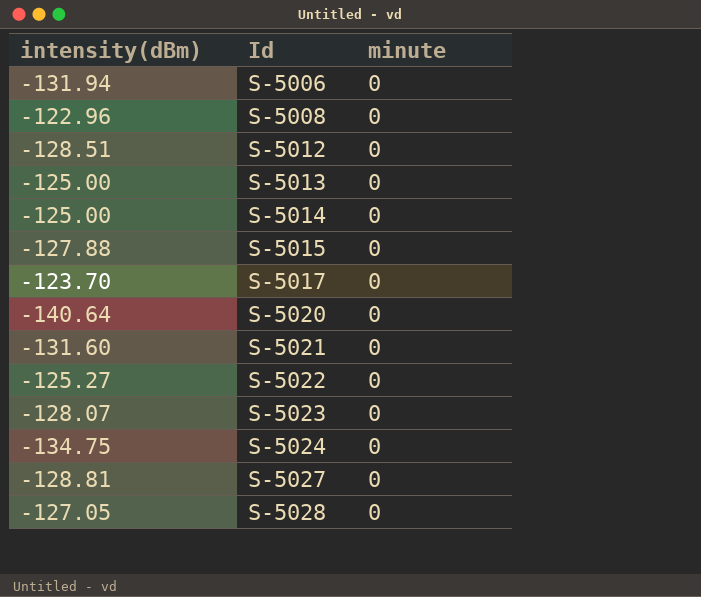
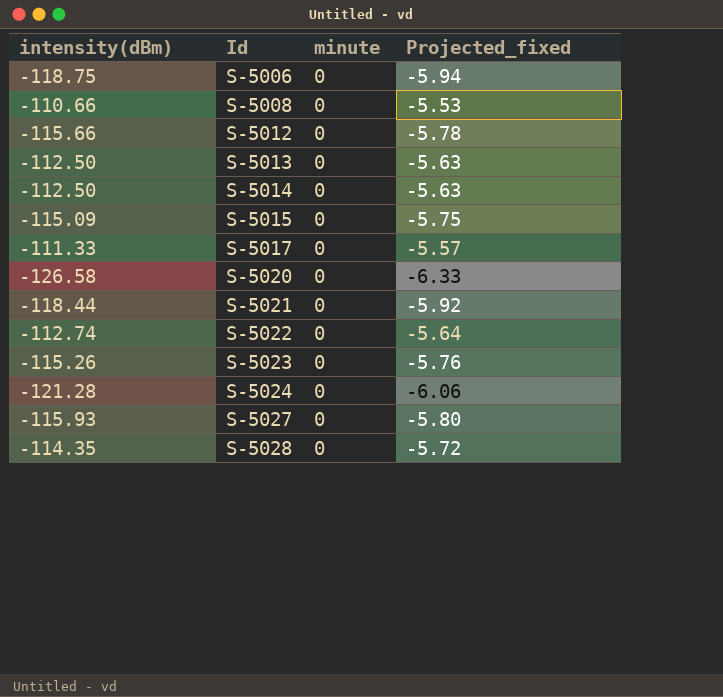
column Projected_fixed | formula: none -> [intensity(dBm)] * 0.05
S-5006 | intensity(dBm): -131.94 -> -118.75
S-5008 | intensity(dBm): -122.96 -> -110.66
S-5012 | intensity(dBm): -128.51 -> -115.66
S-5013 | intensity(dBm): -125.00 -> -112.50
S-5014 | intensity(dBm): -125.00 -> -112.50
S-5015 | intensity(dBm): -127.88 -> -115.09
S-5017 | intensity(dBm): -123.70 -> -111.33
S-5020 | intensity(dBm): -140.64 -> -126.58
S-5021 | intensity(dBm): -131.60 -> -118.44
S-5022 | intensity(dBm): -125.27 -> -112.74
S-5023 | intensity(dBm): -128.07 -> -115.26
S-5024 | intensity(dBm): -134.75 -> -121.28
S-5027 | intensity(dBm): -128.81 -> -115.93
S-5028 | intensity(dBm): -127.05 -> -114.35

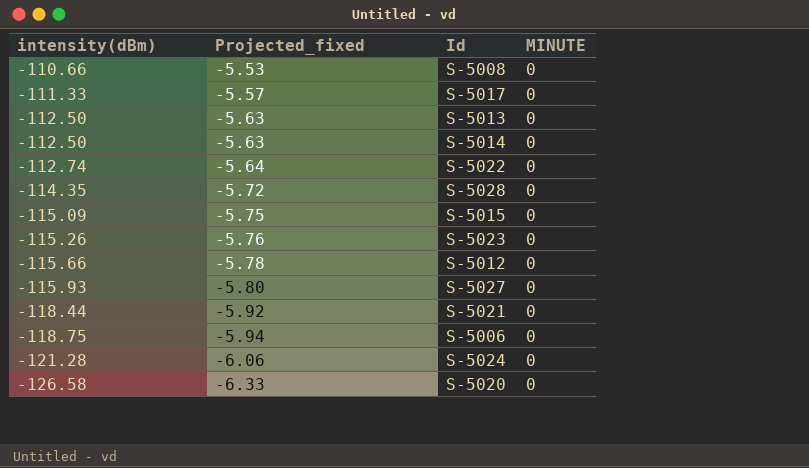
row order: Id ascending -> intensity(dBm) descending
column Projected_fixed | position: 4 -> 2
column name: minute -> MINUTE

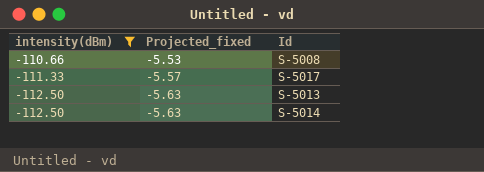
filter: none -> intensity(dBm) >= -112.50
column MINUTE | position: 4 -> none

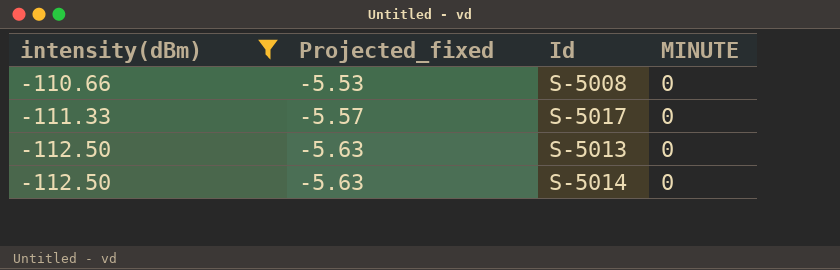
column MINUTE | position: none -> 4

